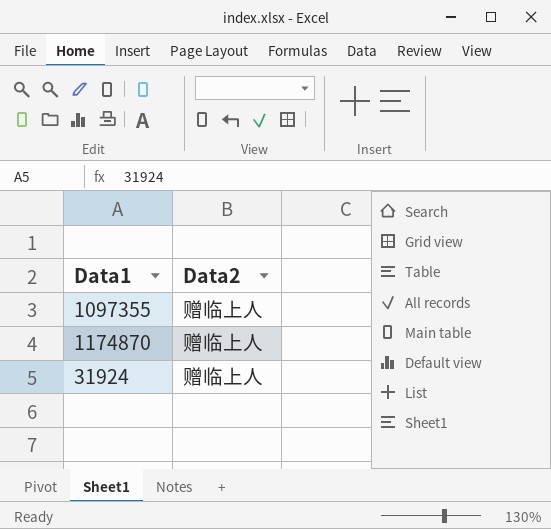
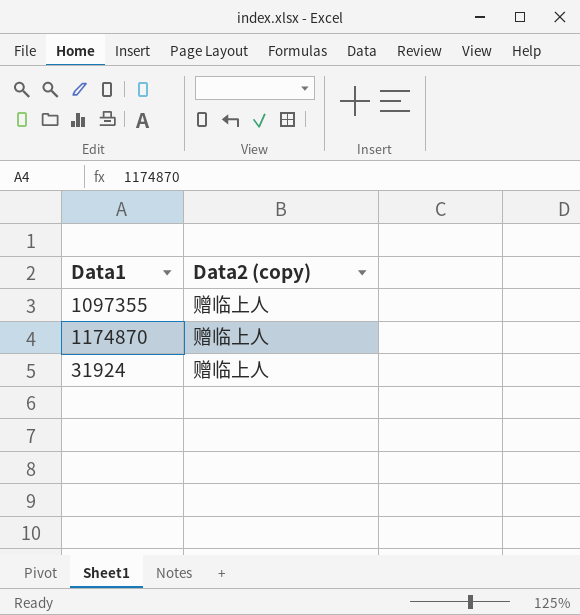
column name: Data2 -> Data2 (copy)

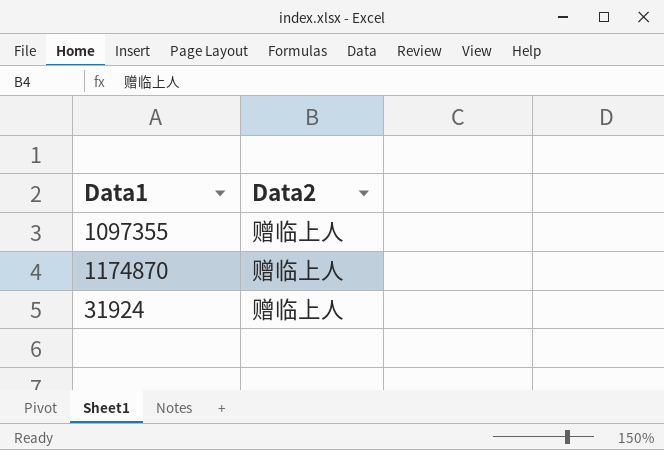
column name: Data2 (copy) -> Data2

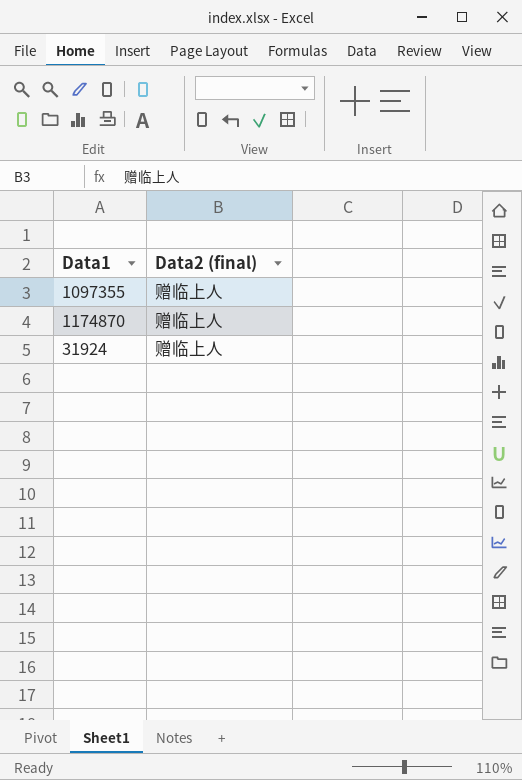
column name: Data2 -> Data2 (final)

